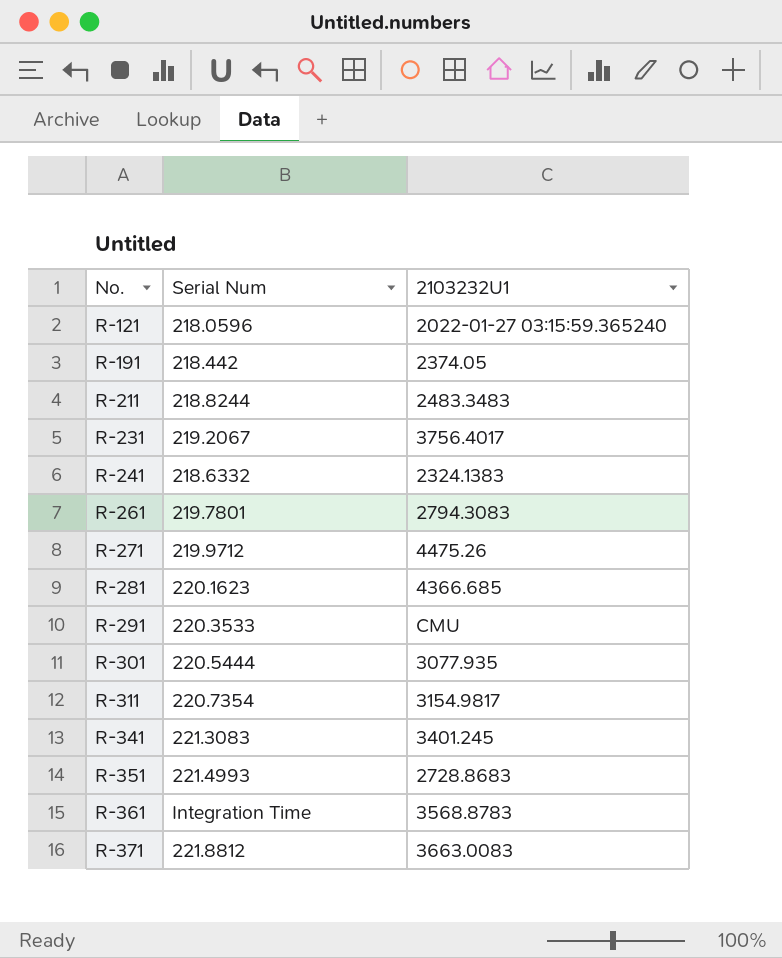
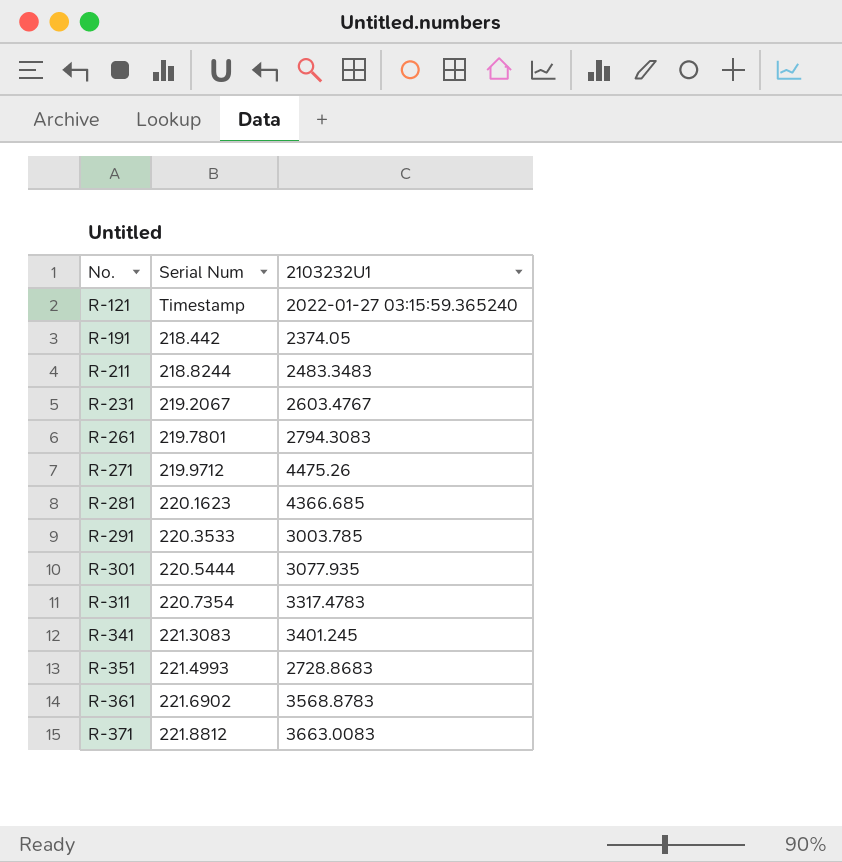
row R-241: 218.6332 | 2324.1383 -> none
R-121 | Serial Num: 218.0596 -> Timestamp
R-231 | 2103232U1: 3756.4017 -> 2603.4767
R-291 | 2103232U1: CMU -> 3003.785
R-311 | 2103232U1: 3154.9817 -> 3317.4783
R-361 | Serial Num: Integration Time -> 221.6902

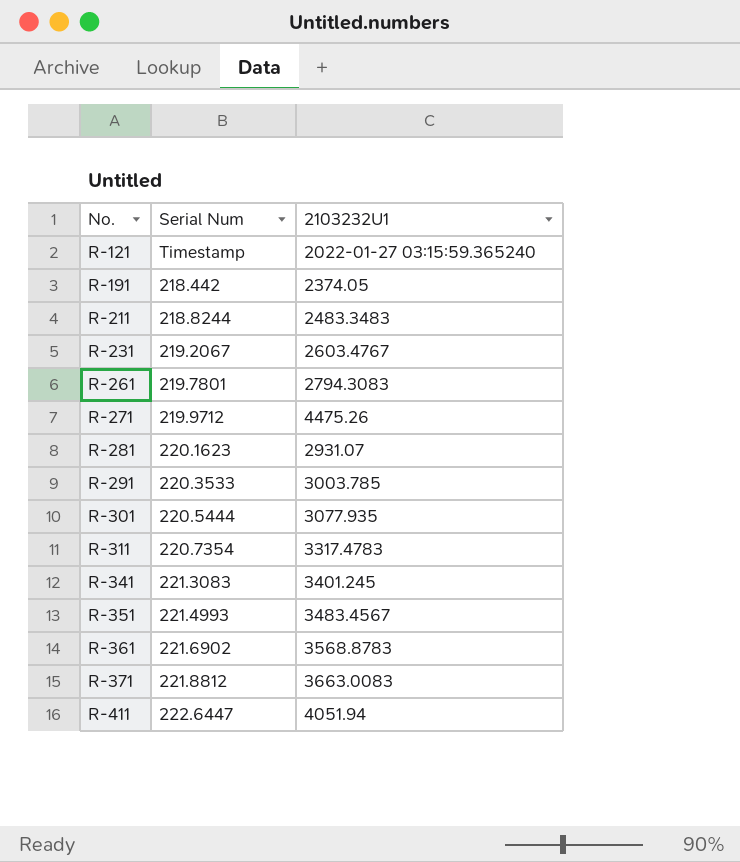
R-281 | 2103232U1: 4366.685 -> 2931.07
R-351 | 2103232U1: 2728.8683 -> 3483.4567
row R-411: none -> 222.6447 | 4051.94

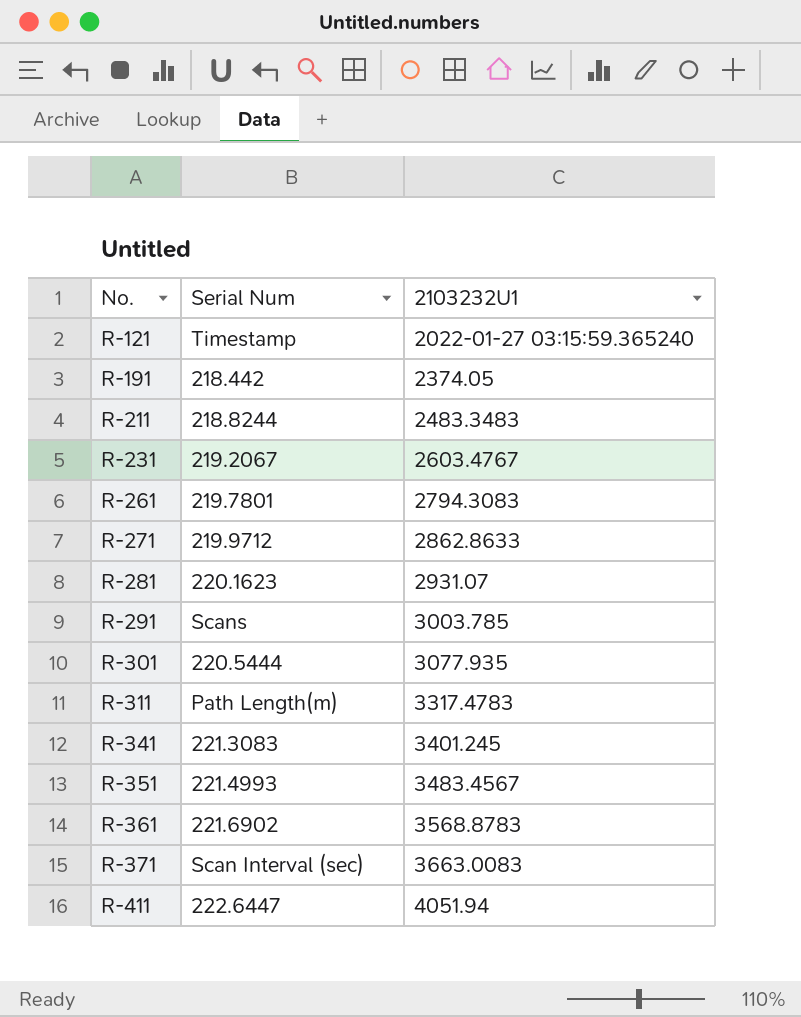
R-271 | 2103232U1: 4475.26 -> 2862.8633
R-291 | Serial Num: 220.3533 -> Scans
R-311 | Serial Num: 220.7354 -> Path Length(m)
R-371 | Serial Num: 221.8812 -> Scan Interval (sec)

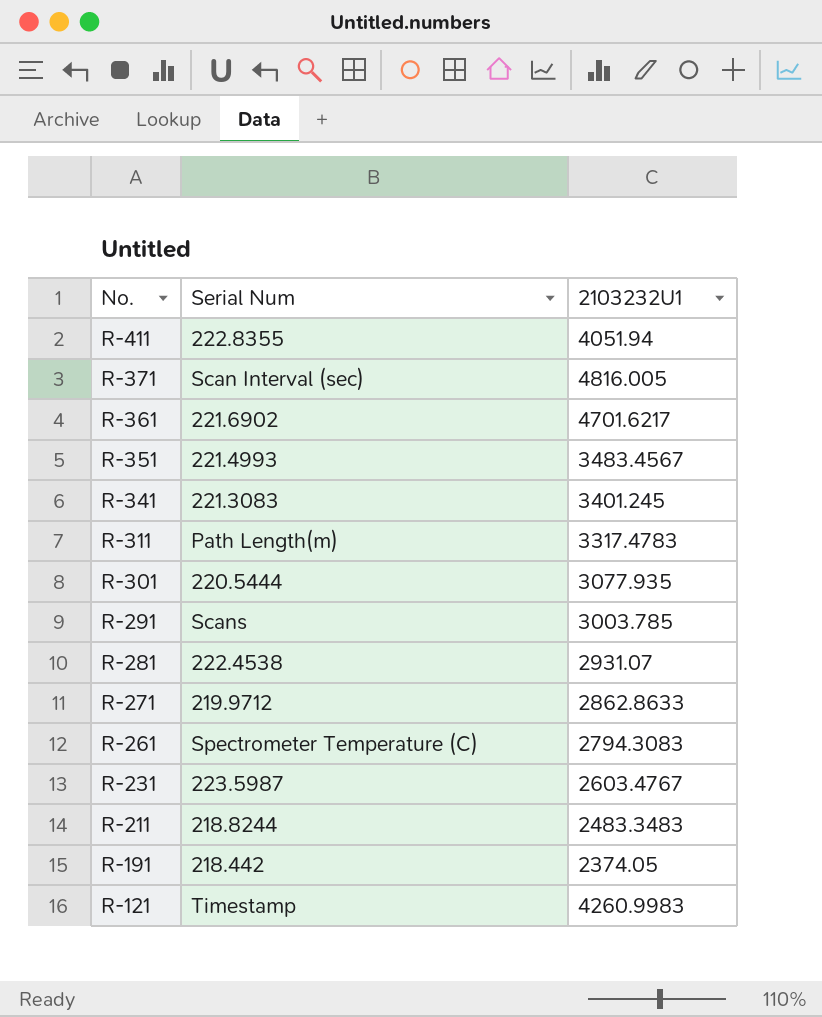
row order: No. ascending -> No. descending
R-411 | Serial Num: 222.6447 -> 222.8355
R-371 | 2103232U1: 3663.0083 -> 4816.005
R-361 | 2103232U1: 3568.8783 -> 4701.6217
R-281 | Serial Num: 220.1623 -> 222.4538
R-261 | Serial Num: 219.7801 -> Spectrometer Temperature (C)
R-231 | Serial Num: 219.2067 -> 223.5987
R-121 | 2103232U1: 2022-01-27 03:15:59.365240 -> 4260.9983

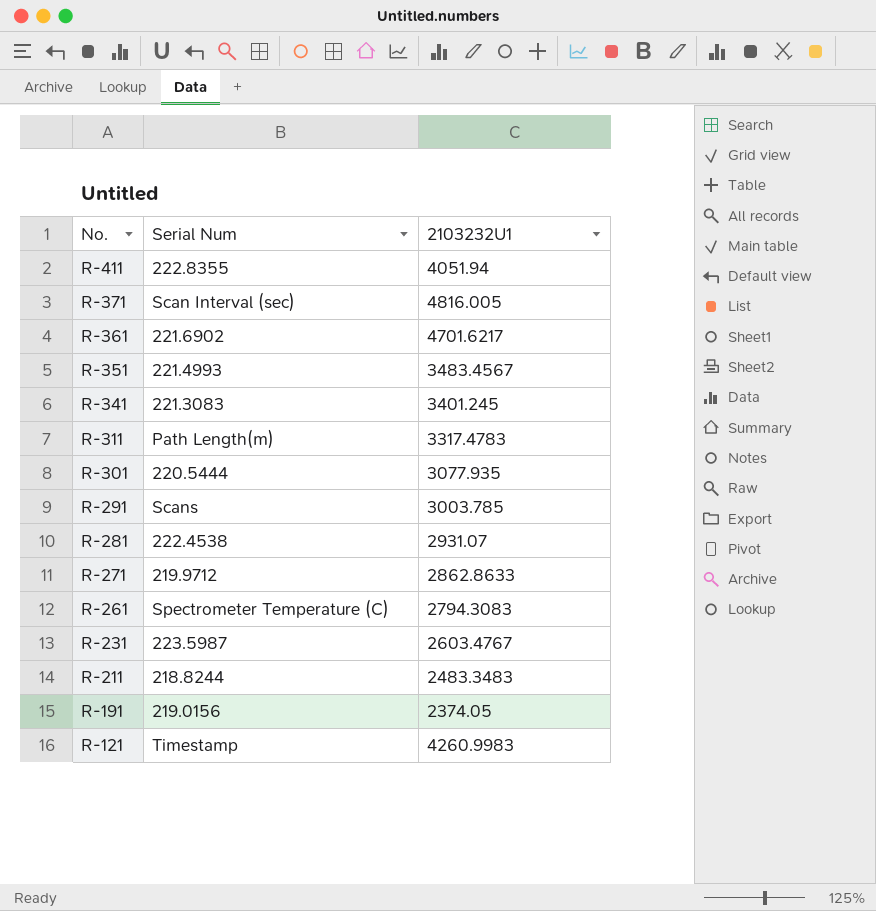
R-191 | Serial Num: 218.442 -> 219.0156

